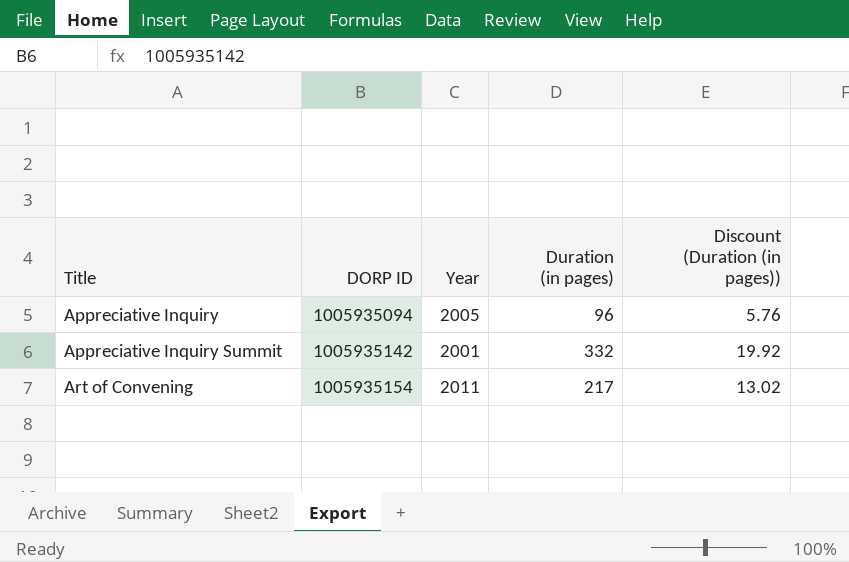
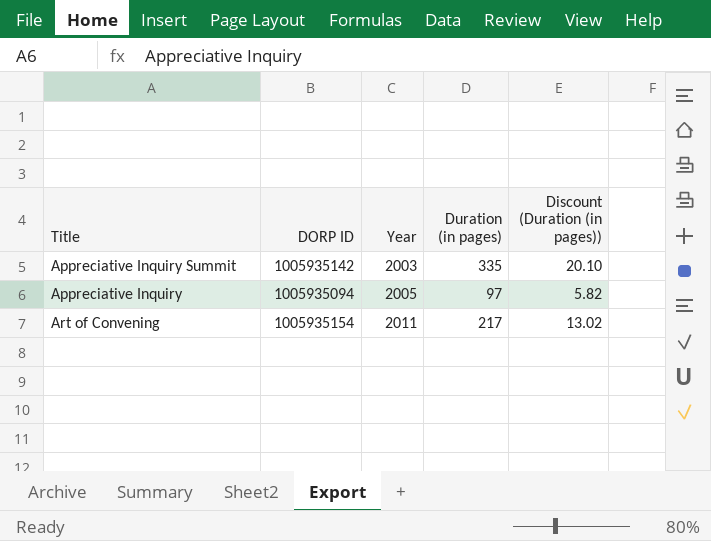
row order: Title ascending -> Year ascending
Appreciative Inquiry Summit | Year: 2001 -> 2003
Appreciative Inquiry Summit | Duration (in pages): 332 -> 335
Appreciative Inquiry Summit | Discount (Duration (in pages)): 19.92 -> 20.10
Appreciative Inquiry | Duration (in pages): 96 -> 97
Appreciative Inquiry | Discount (Duration (in pages)): 5.76 -> 5.82

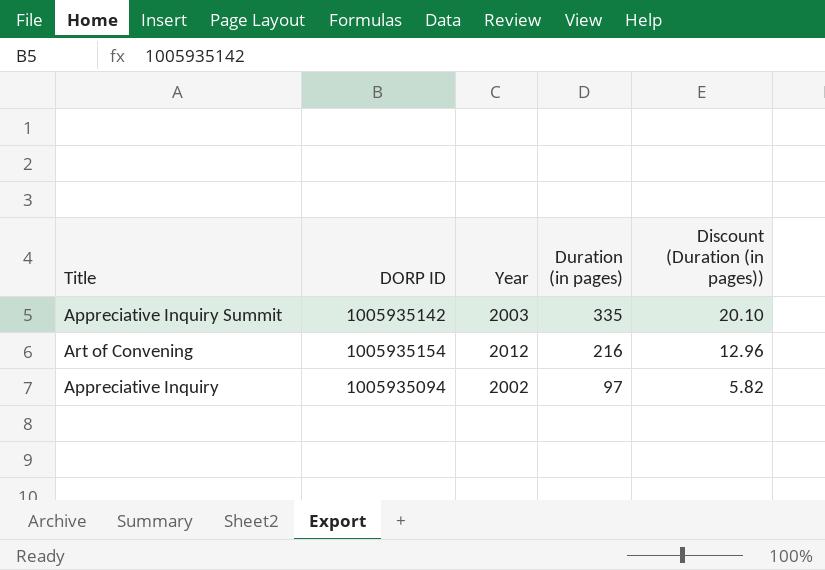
row order: Year ascending -> Duration (in pages) descending
Art of Convening | Year: 2011 -> 2012
Art of Convening | Duration (in pages): 217 -> 216
Art of Convening | Discount (Duration (in pages)): 13.02 -> 12.96
Appreciative Inquiry | Year: 2005 -> 2002

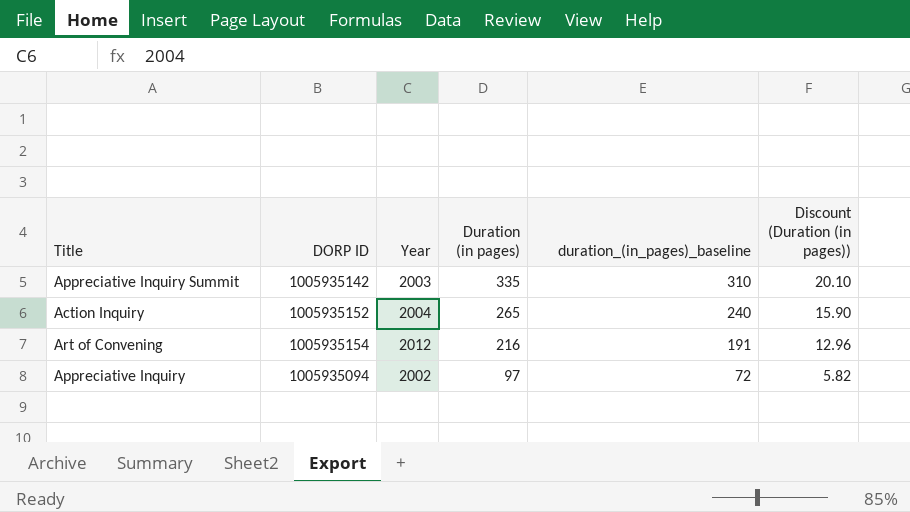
column duration_(in_pages)_baseline | formula: none -> [Duration (in pages)] - 25
row Action Inquiry: none -> 1005935152 | 2004 | 265 | 240 | 15.90

